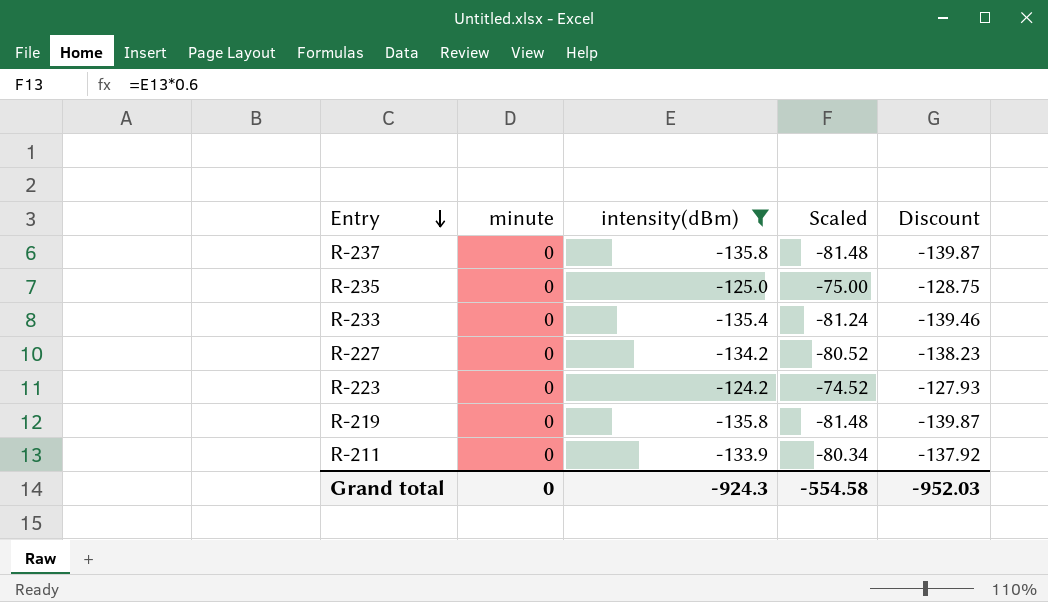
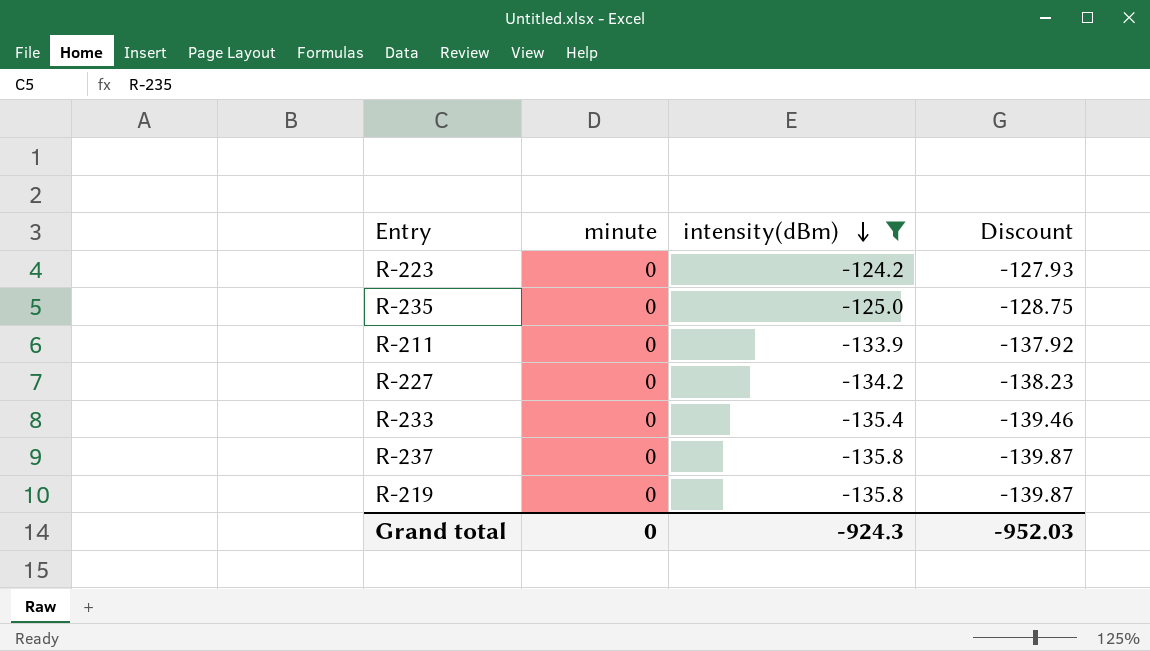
row order: Entry descending -> intensity(dBm) descending
column Scaled | formula: [intensity(dBm)] * 0.6 -> none

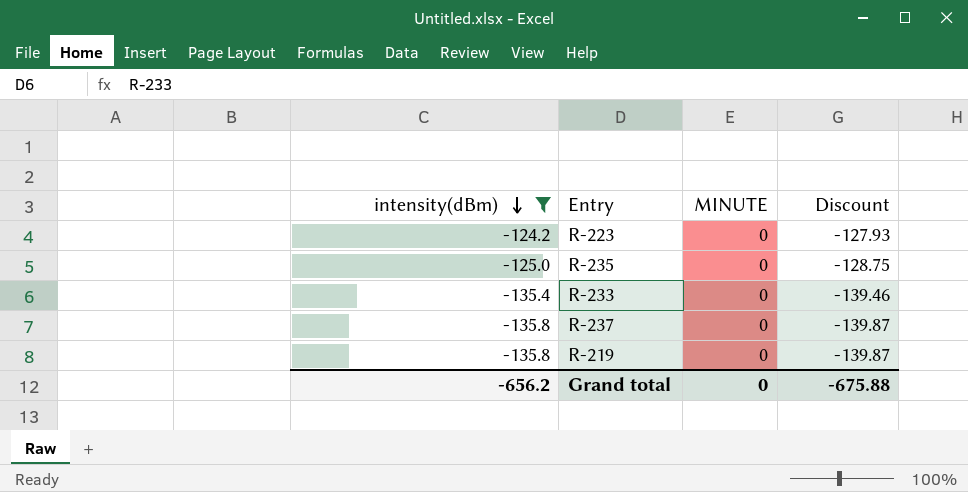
column intensity(dBm) | position: 3 -> 1
column name: minute -> MINUTE
row R-211: 0 | -133.9 | -137.92 -> none
row R-227: 0 | -134.2 | -138.23 -> none
Grand total | intensity(dBm): -924.3 -> -656.2
Grand total | Discount: -952.03 -> -675.88

